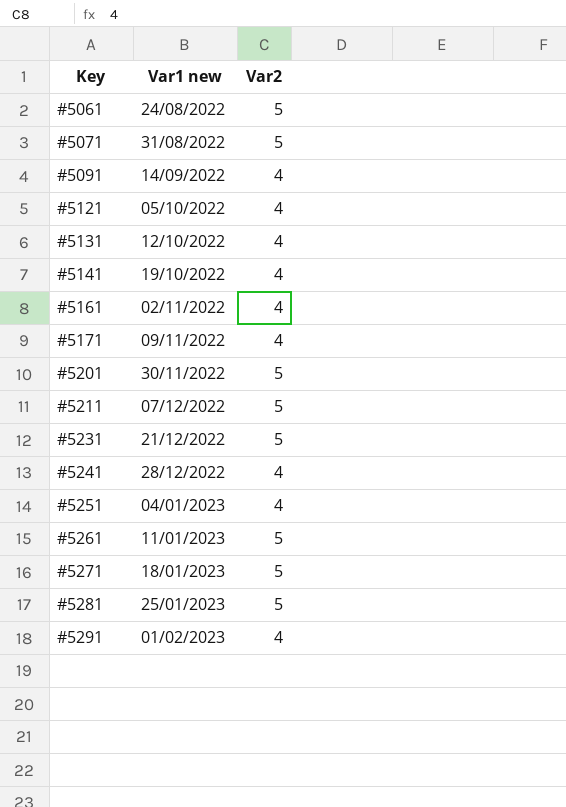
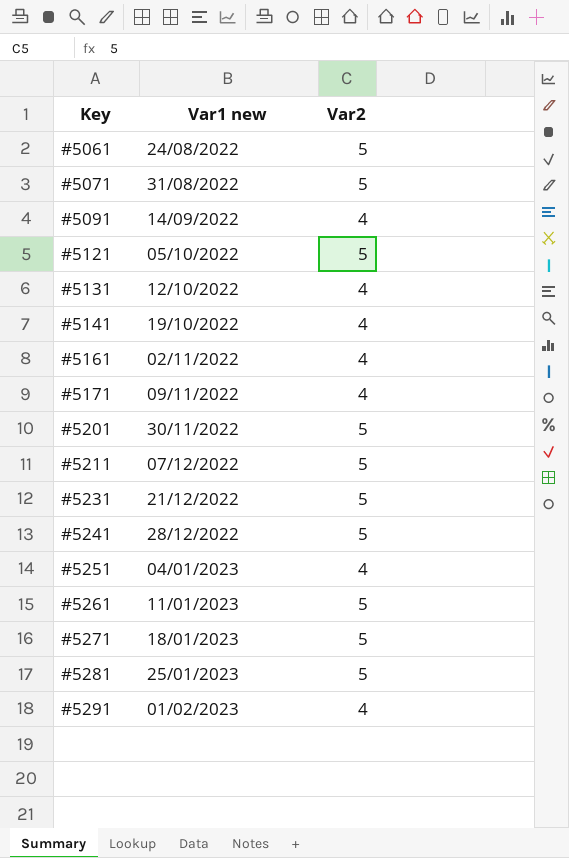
#5121 | Var2: 4 -> 5
#5241 | Var2: 4 -> 5

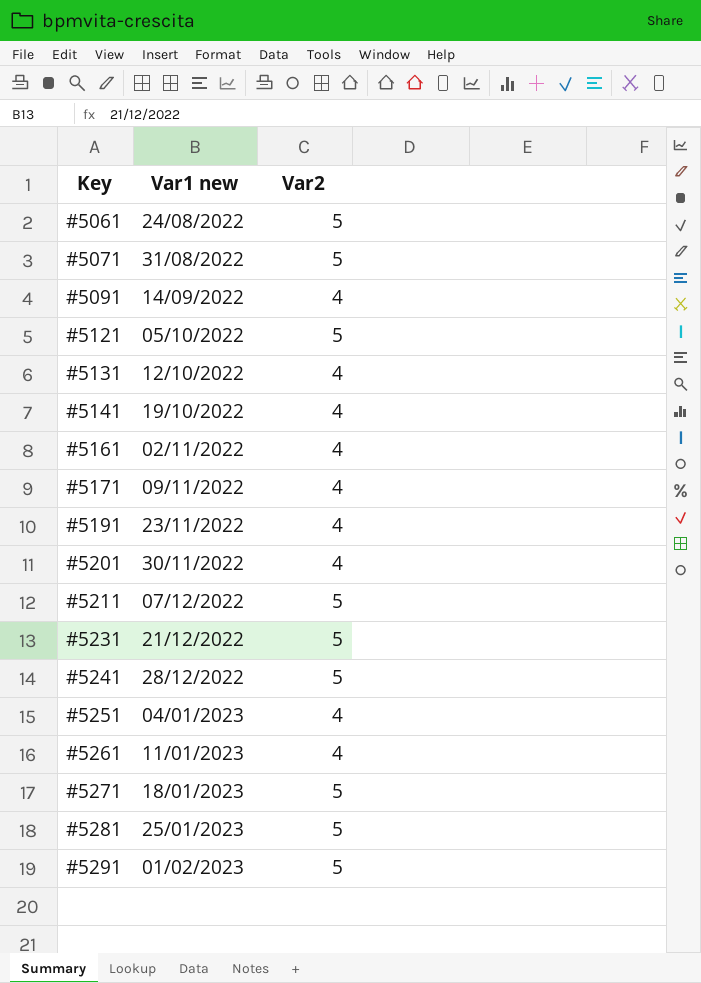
row #5191: none -> 23/11/2022 | 4
#5201 | Var2: 5 -> 4
#5261 | Var2: 5 -> 4
#5291 | Var2: 4 -> 5

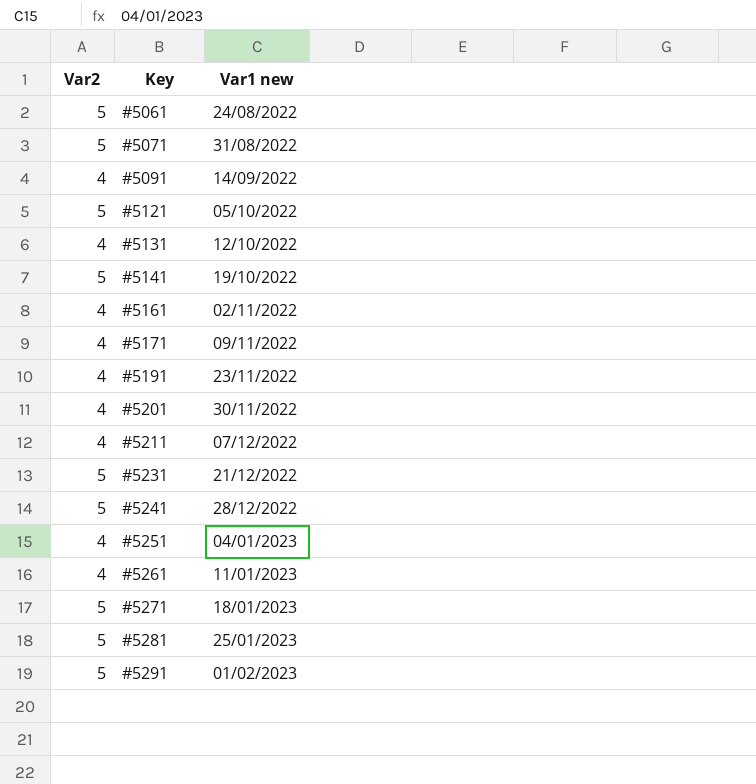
column Var2 | position: 3 -> 1
#5141 | Var2: 4 -> 5
#5211 | Var2: 5 -> 4

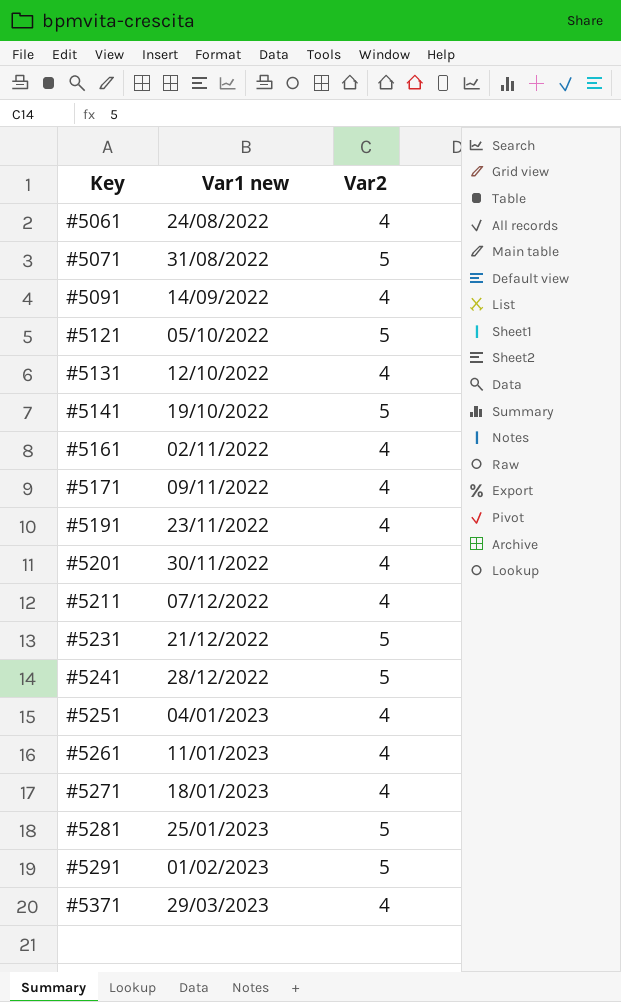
column Var2 | position: 1 -> 3
#5061 | Var2: 5 -> 4
#5271 | Var2: 5 -> 4
row #5371: none -> 29/03/2023 | 4

